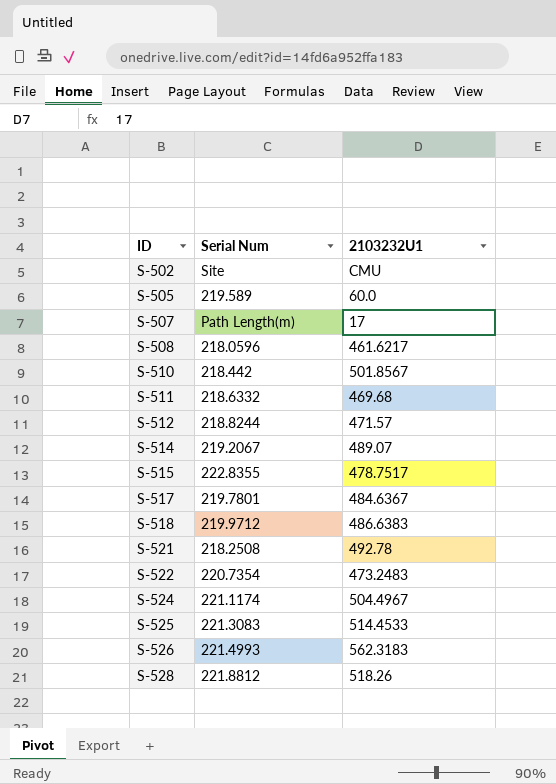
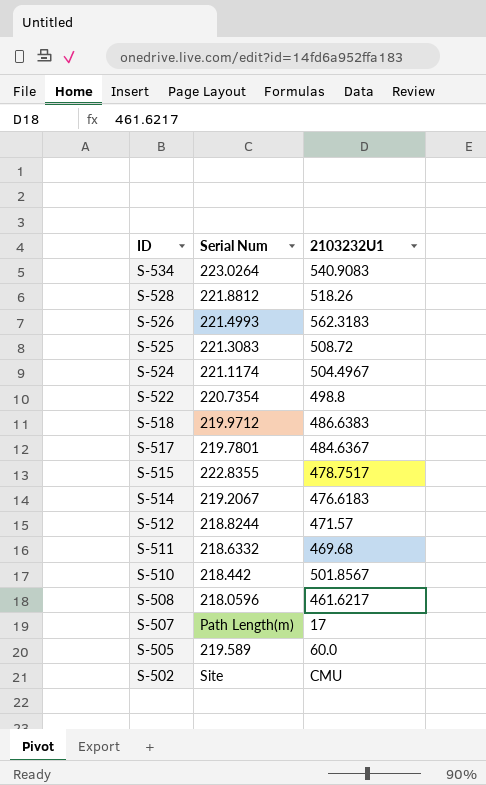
row order: ID ascending -> ID descending
row S-521: 218.2508 | 492.78 -> none
row S-534: none -> 223.0264 | 540.9083
S-525 | 2103232U1: 514.4533 -> 508.72
S-522 | 2103232U1: 473.2483 -> 498.8
S-514 | 2103232U1: 489.07 -> 476.6183

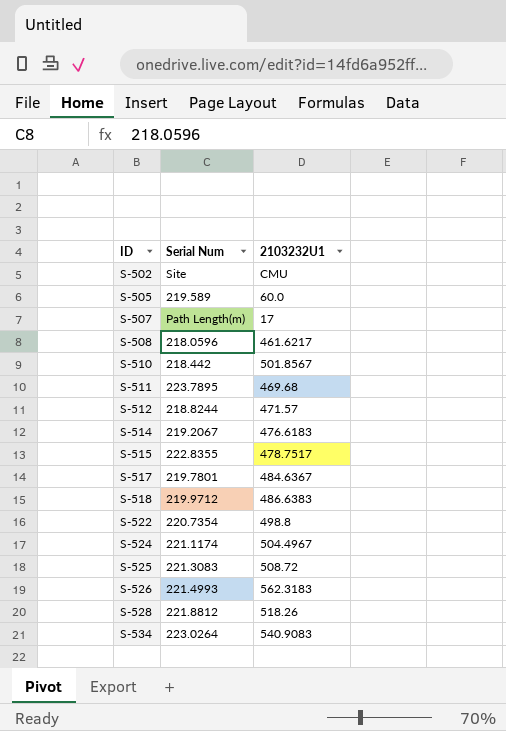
row order: ID descending -> ID ascending
S-511 | Serial Num: 218.6332 -> 223.7895

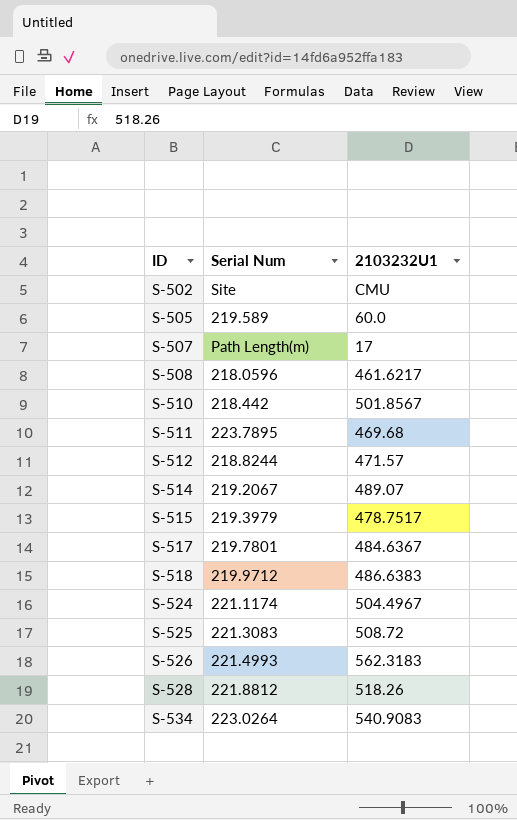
row S-522: 220.7354 | 498.8 -> none
S-514 | 2103232U1: 476.6183 -> 489.07
S-515 | Serial Num: 222.8355 -> 219.3979

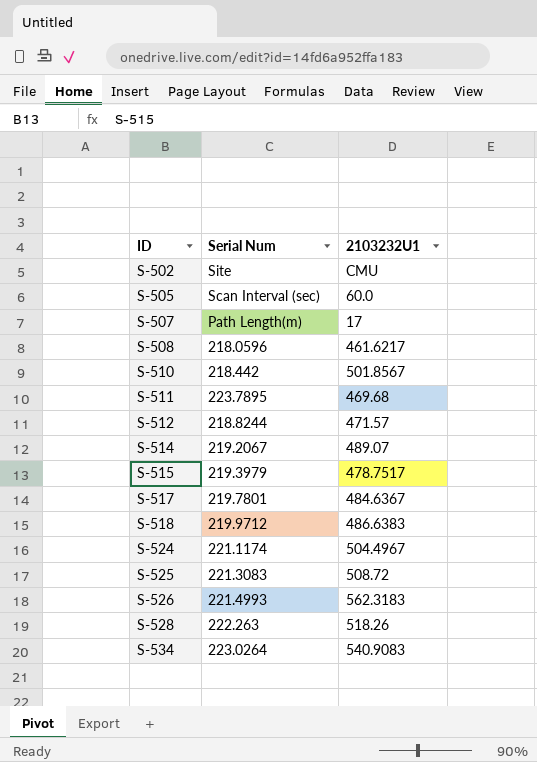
S-505 | Serial Num: 219.589 -> Scan Interval (sec)
S-528 | Serial Num: 221.8812 -> 222.263

